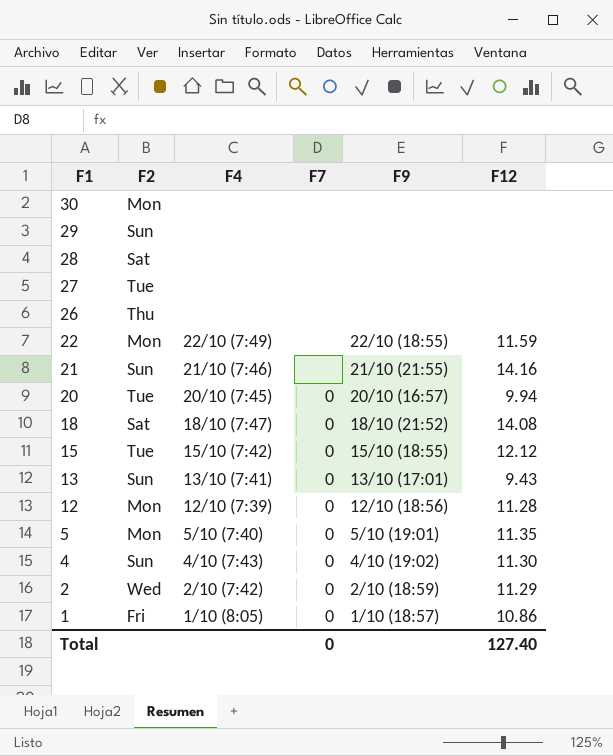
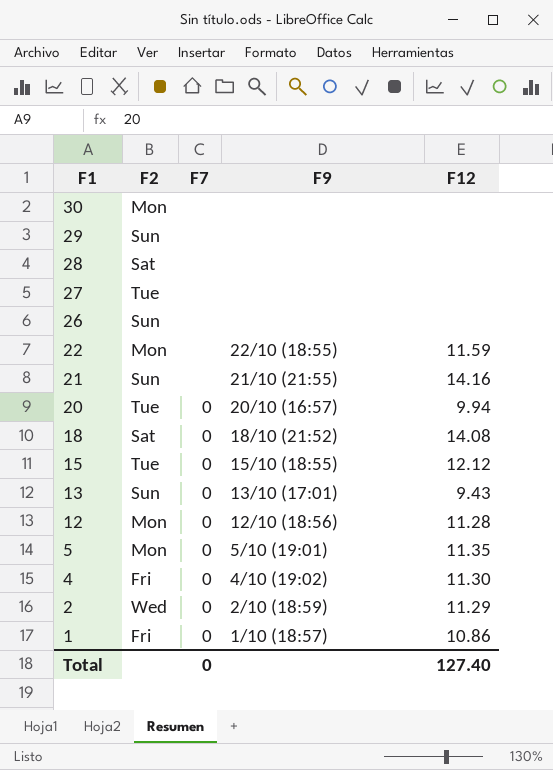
column F4 | position: 3 -> none
26 | F2: Thu -> Sun
4 | F2: Sun -> Fri

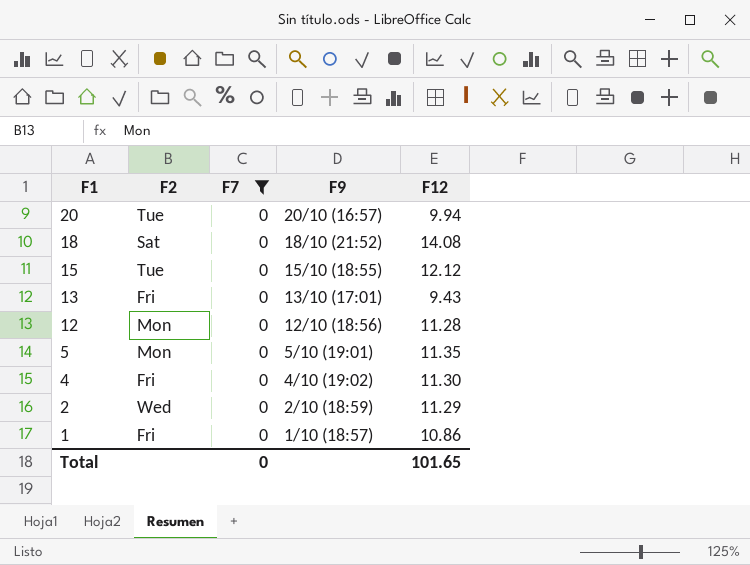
filter: none -> F7 = 0
13 | F2: Sun -> Fri
Total | F12: 127.40 -> 101.65

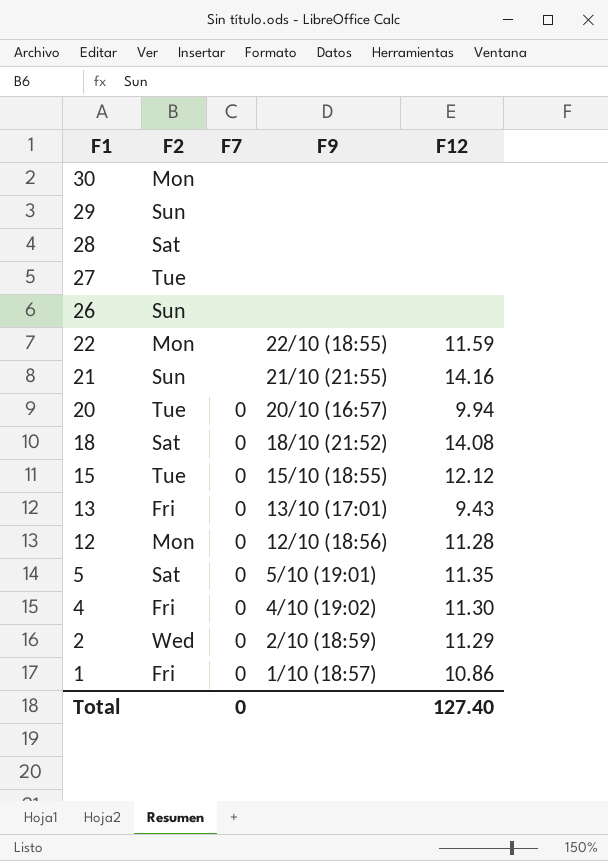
filter: F7 = 0 -> none
5 | F2: Mon -> Sat
Total | F12: 101.65 -> 127.40

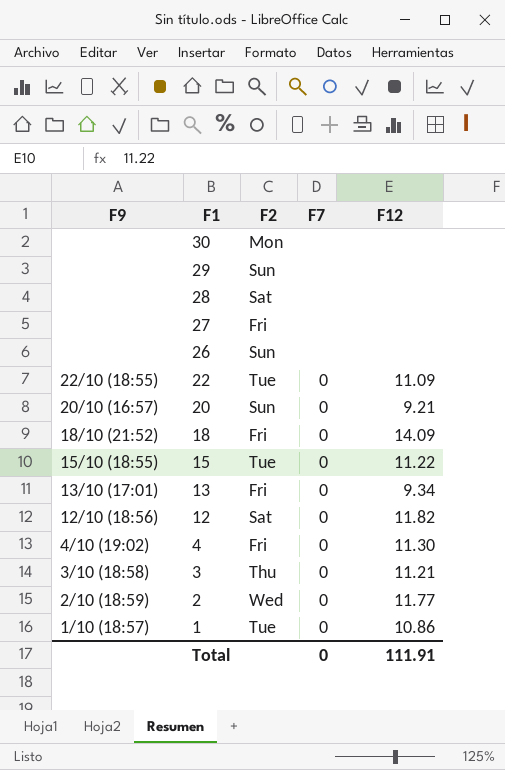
column F9 | position: 4 -> 1
row 21: Sun | none | 21/10 (21:55) | 14.16 -> none
row 5: Sat | 0 | 5/10 (19:01) | 11.35 -> none
27 | F2: Tue -> Fri
22 | F2: Mon -> Tue
22 | F7: none -> 0
22 | F12: 11.59 -> 11.09
20 | F2: Tue -> Sun
20 | F12: 9.94 -> 9.21
18 | F2: Sat -> Fri
18 | F12: 14.08 -> 14.09
15 | F12: 12.12 -> 11.22
13 | F12: 9.43 -> 9.34
12 | F2: Mon -> Sat
12 | F12: 11.28 -> 11.82
row 3: none -> 3/10 (18:58) | Thu | 0 | 11.21
2 | F12: 11.29 -> 11.77
1 | F2: Fri -> Tue
Total | F12: 127.40 -> 111.91

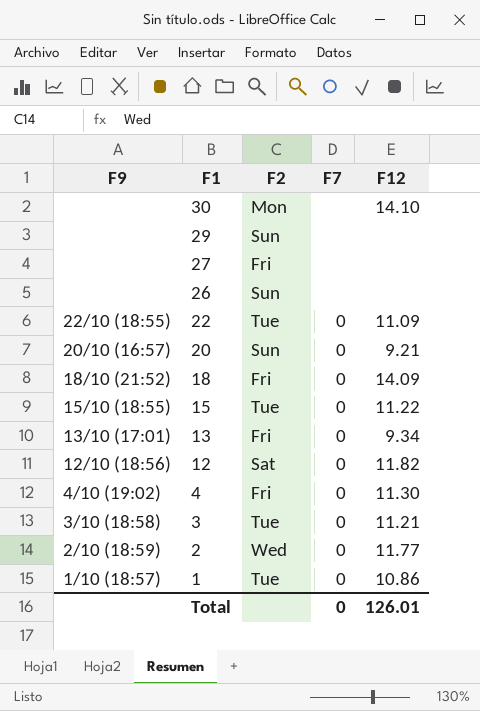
row 28: none | Sat | none | none -> none
30 | F12: none -> 14.10
3 | F2: Thu -> Tue
Total | F12: 111.91 -> 126.01

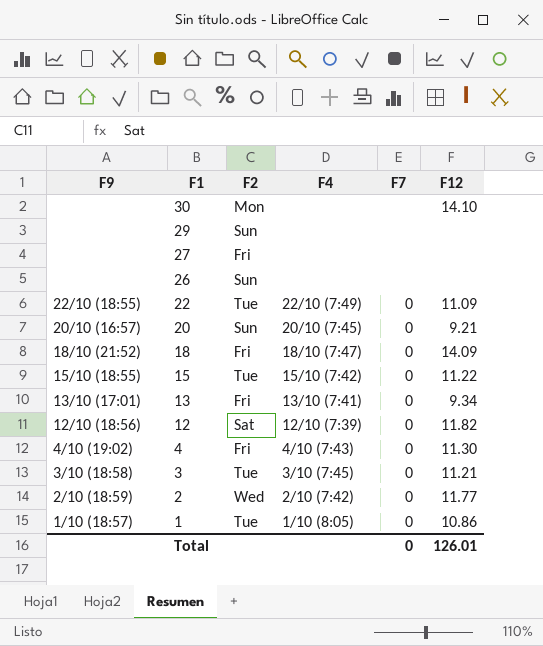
column F4 | position: none -> 4

